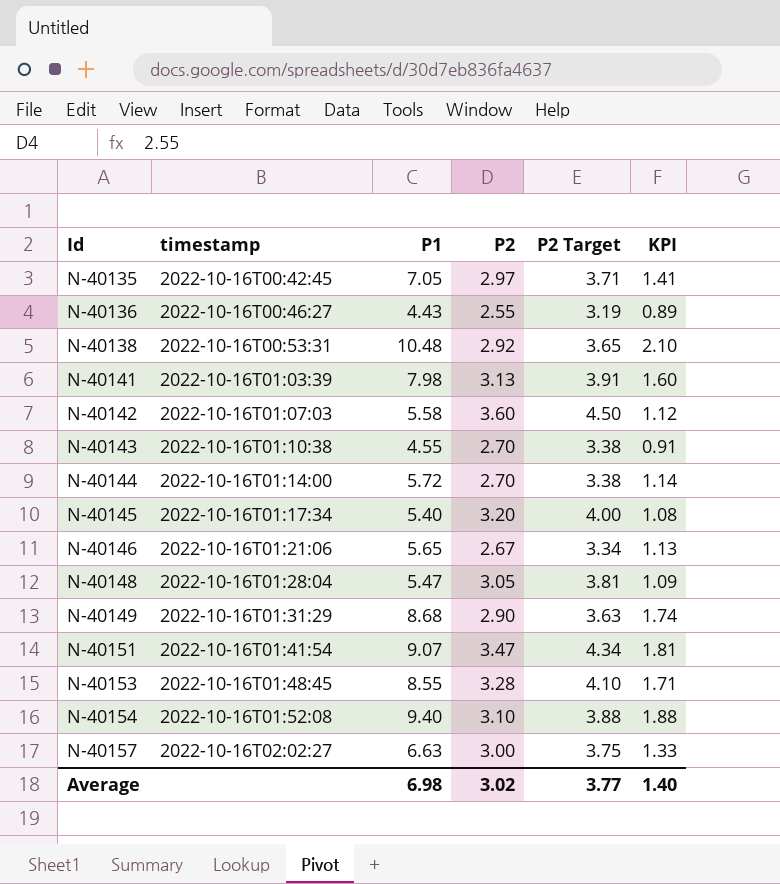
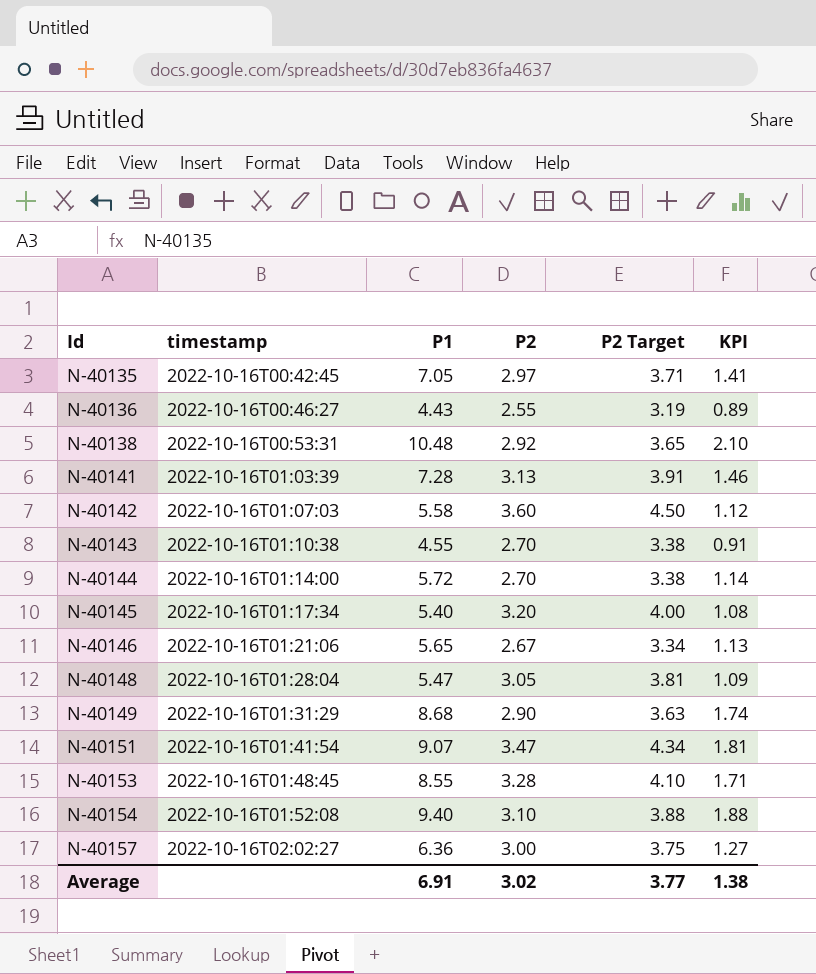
N-40141 | P1: 7.98 -> 7.28
N-40141 | KPI: 1.60 -> 1.46
N-40157 | P1: 6.63 -> 6.36
N-40157 | KPI: 1.33 -> 1.27
Average | P1: 6.98 -> 6.91
Average | KPI: 1.40 -> 1.38

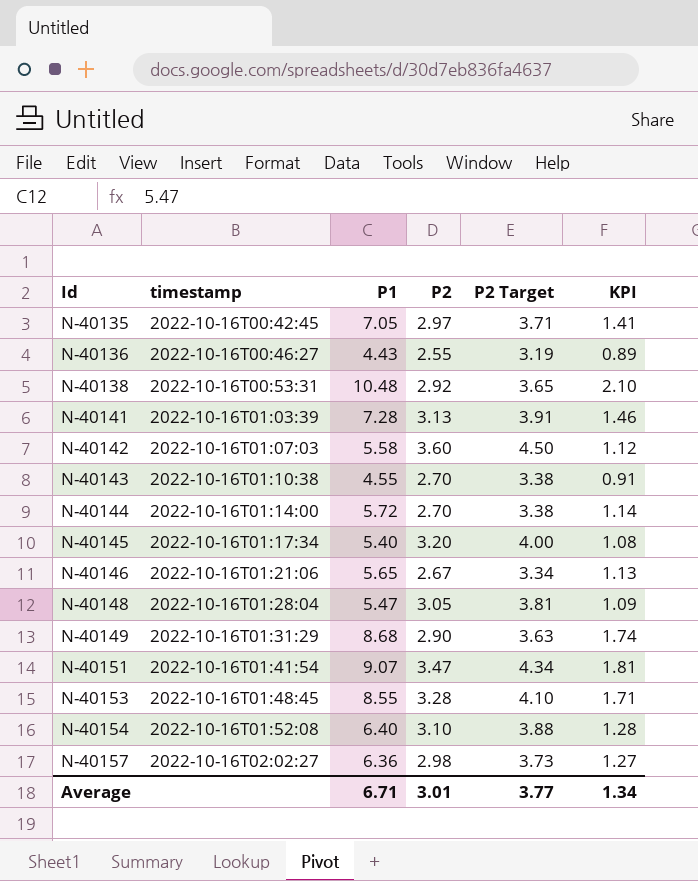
N-40154 | P1: 9.40 -> 6.40
N-40154 | KPI: 1.88 -> 1.28
N-40157 | P2: 3.00 -> 2.98
N-40157 | P2 Target: 3.75 -> 3.73
Average | P1: 6.91 -> 6.71
Average | P2: 3.02 -> 3.01
Average | KPI: 1.38 -> 1.34

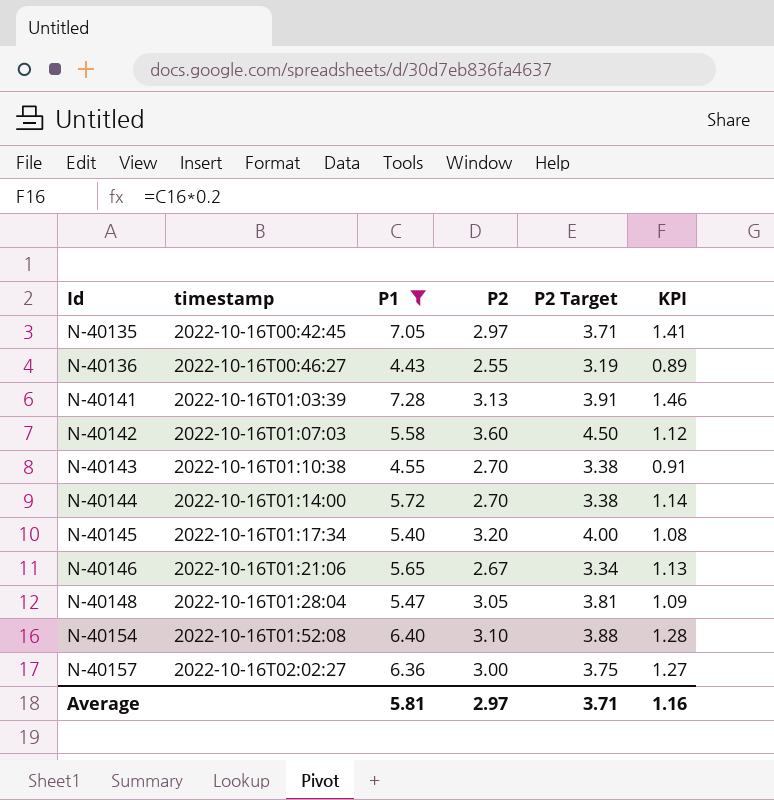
filter: none -> P1 <= 7.28
N-40157 | P2: 2.98 -> 3.00
N-40157 | P2 Target: 3.73 -> 3.75
Average | P1: 6.71 -> 5.81
Average | P2: 3.01 -> 2.97
Average | P2 Target: 3.77 -> 3.71
Average | KPI: 1.34 -> 1.16

